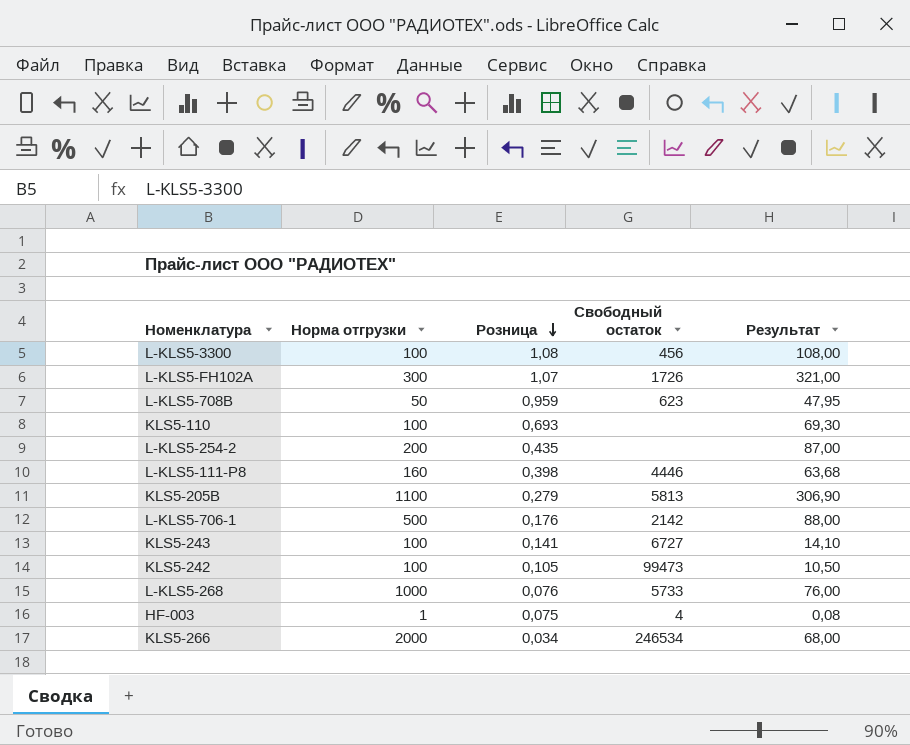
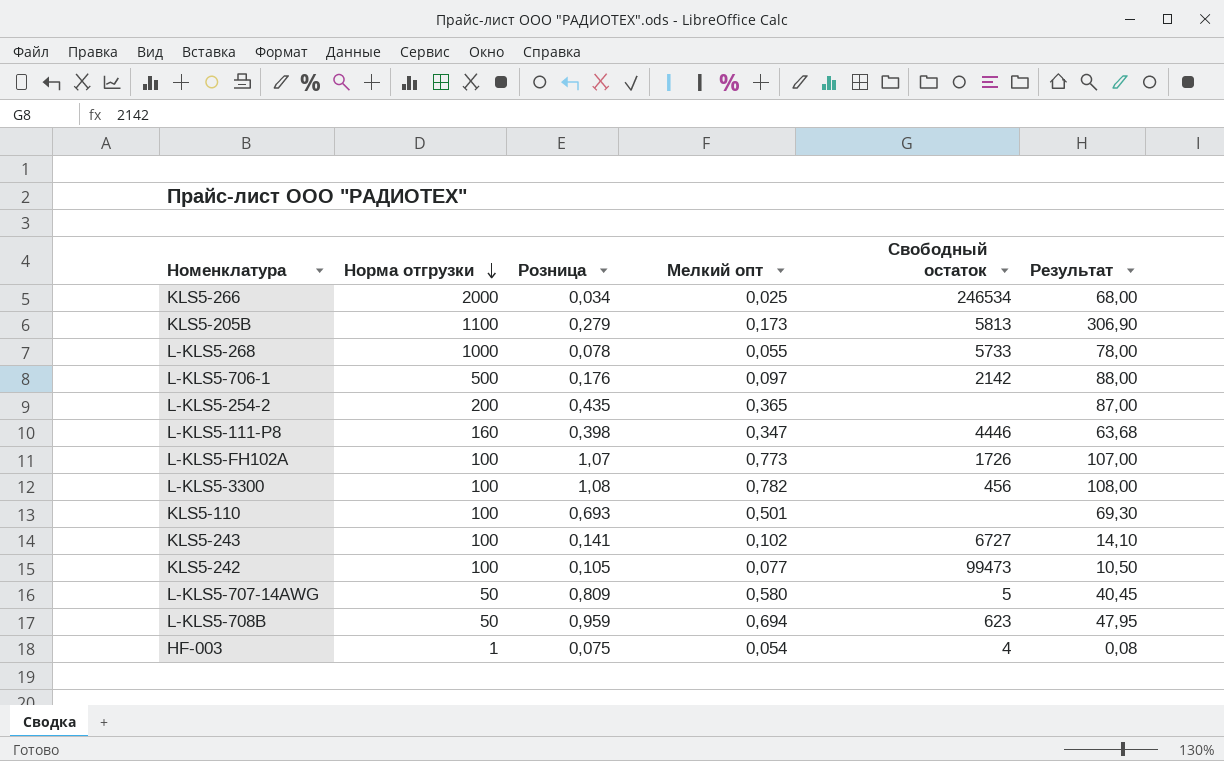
row order: Розница descending -> Норма отгрузки descending
column Мелкий опт | position: none -> 4
L-KLS5-268 | Розница: 0,076 -> 0,078
L-KLS5-268 | Результат: 76,00 -> 78,00
L-KLS5-FH102A | Норма отгрузки: 300 -> 100
L-KLS5-FH102A | Результат: 321,00 -> 107,00
row L-KLS5-707-14AWG: none -> 50 | 0,809 | 0,580 | 5 | 40,45

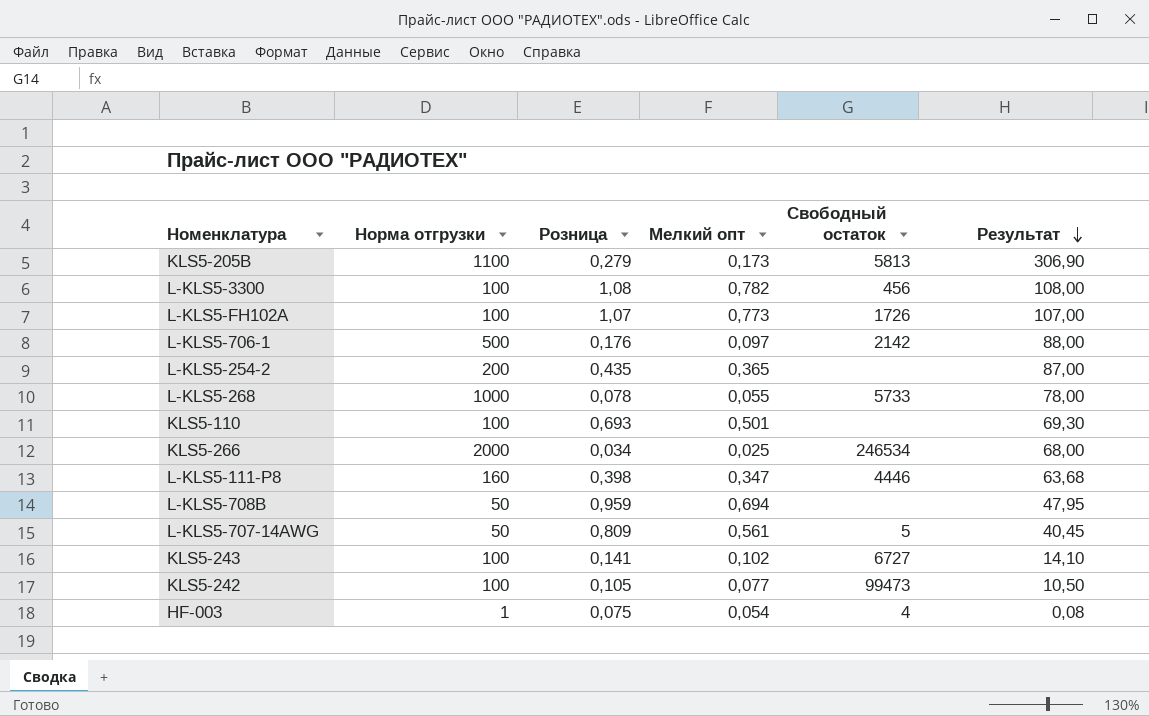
row order: Норма отгрузки descending -> Результат descending
L-KLS5-708B | Свободный остаток: 623 -> none
L-KLS5-707-14AWG | Мелкий опт: 0,580 -> 0,561

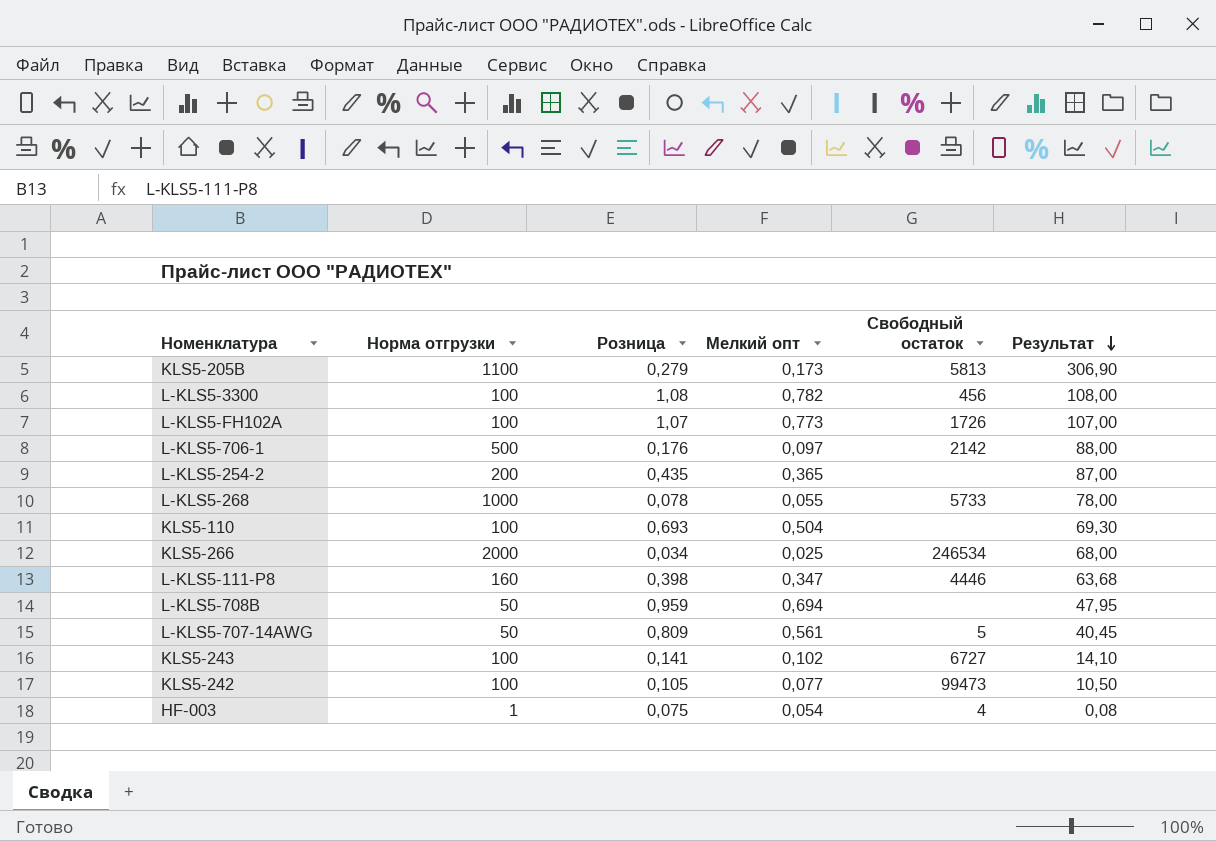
KLS5-110 | Мелкий опт: 0,501 -> 0,504

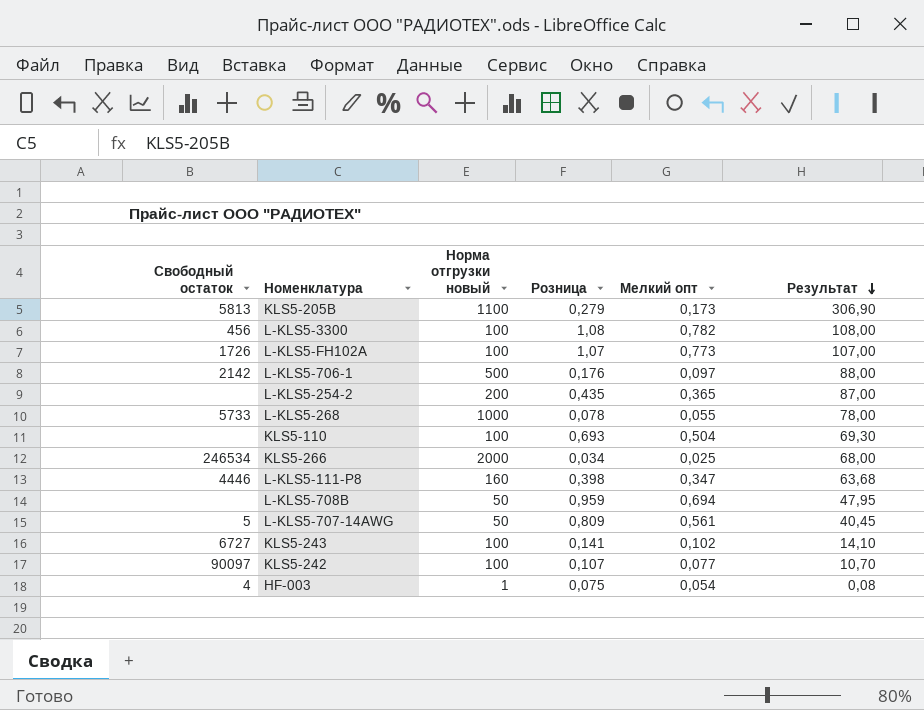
column Свободный остаток | position: 5 -> 1
column name: Норма отгрузки -> Норма отгрузки новый
KLS5-242 | Свободный остаток: 99473 -> 90097
KLS5-242 | Розница: 0,105 -> 0,107
KLS5-242 | Результат: 10,50 -> 10,70

